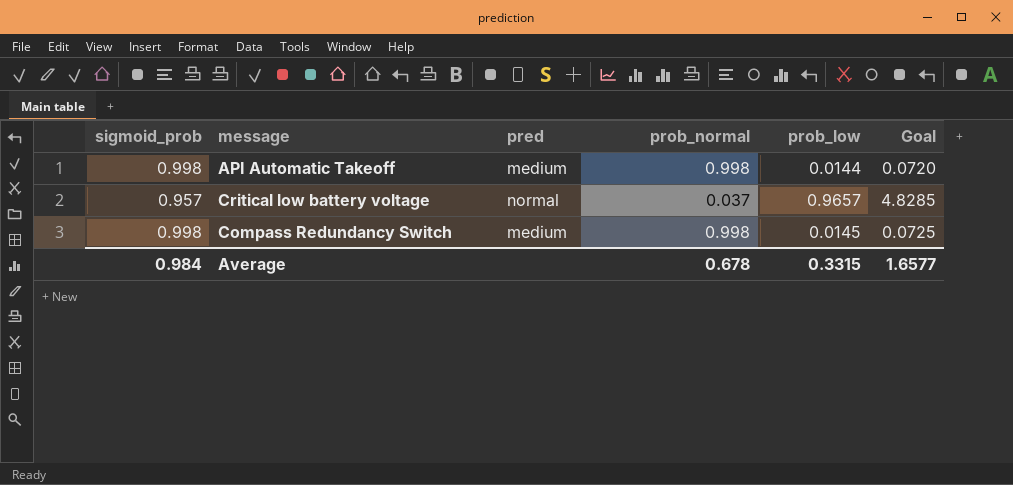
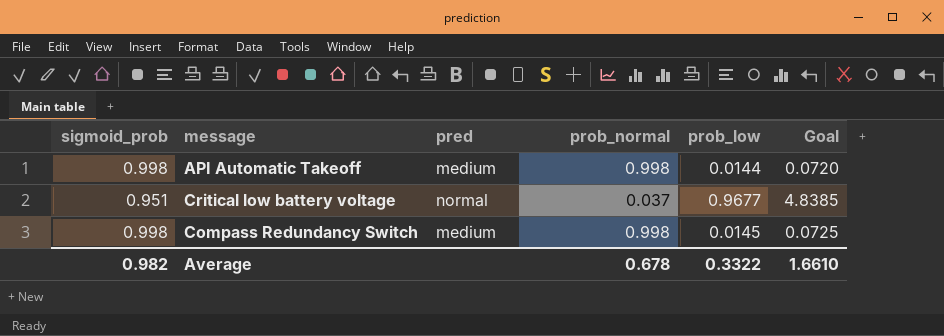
Critical low battery voltage | sigmoid_prob: 0.957 -> 0.951
Critical low battery voltage | prob_low: 0.9657 -> 0.9677
Critical low battery voltage | Goal: 4.8285 -> 4.8385
Average | sigmoid_prob: 0.984 -> 0.982
Average | prob_low: 0.3315 -> 0.3322
Average | Goal: 1.6577 -> 1.6610

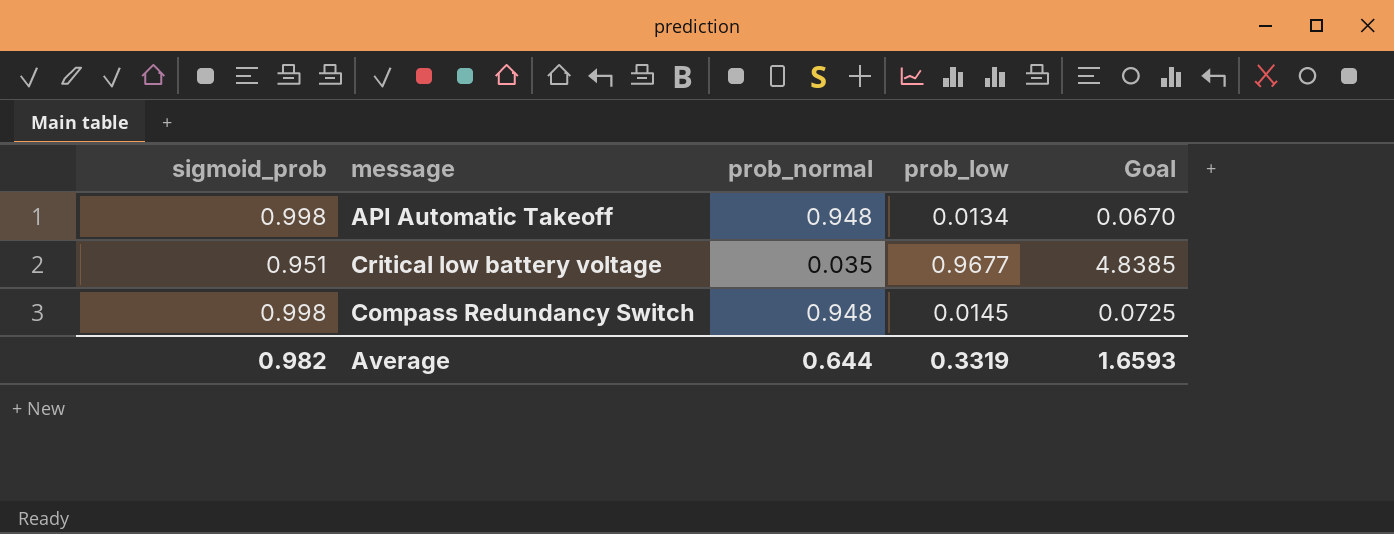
column pred | position: 3 -> none
API Automatic Takeoff | prob_normal: 0.998 -> 0.948
API Automatic Takeoff | prob_low: 0.0144 -> 0.0134
API Automatic Takeoff | Goal: 0.0720 -> 0.0670
Critical low battery voltage | prob_normal: 0.037 -> 0.035
Compass Redundancy Switch | prob_normal: 0.998 -> 0.948
Average | prob_normal: 0.678 -> 0.644
Average | prob_low: 0.3322 -> 0.3319
Average | Goal: 1.6610 -> 1.6593

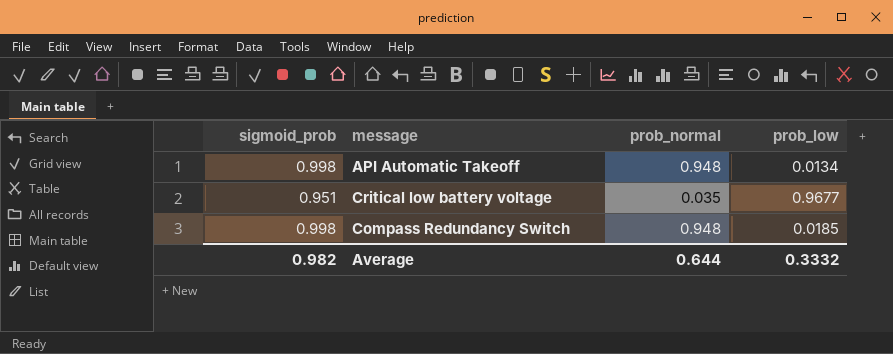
column Goal | formula: [prob_low] * 5 -> none
Compass Redundancy Switch | prob_low: 0.0145 -> 0.0185
Average | prob_low: 0.3319 -> 0.3332

